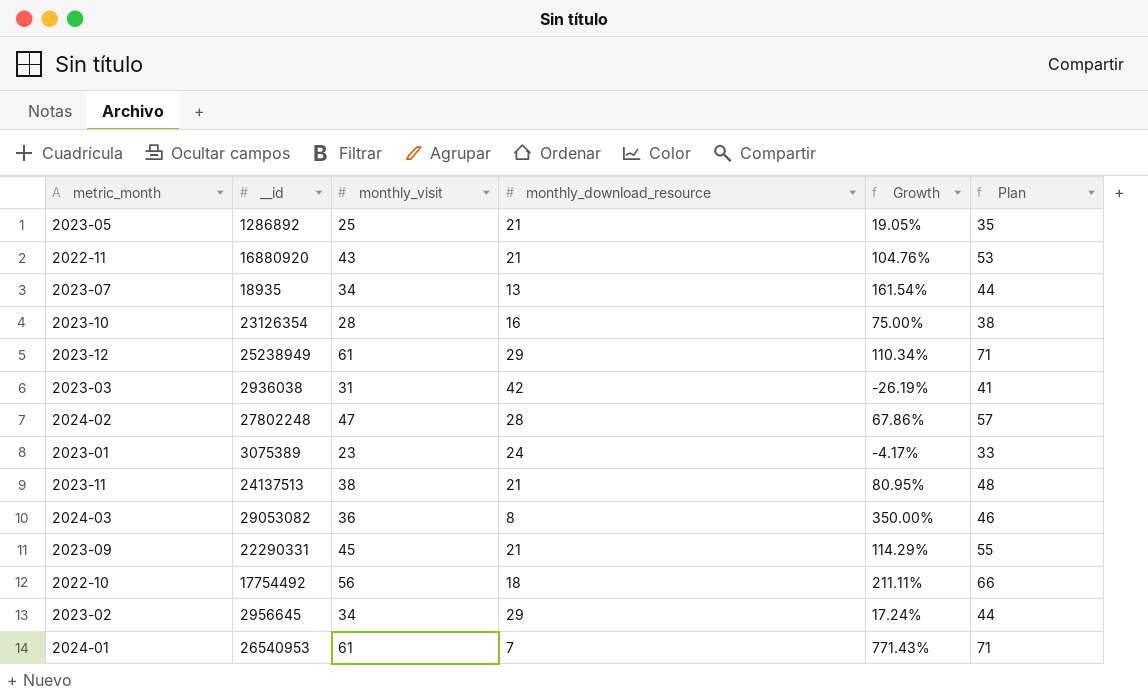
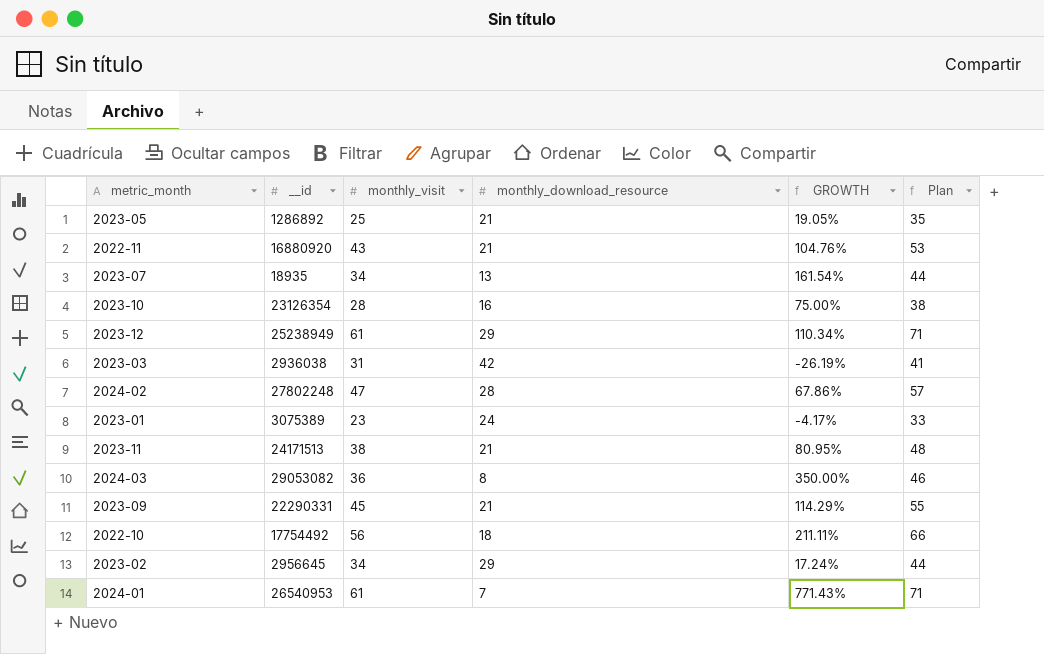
column name: Growth -> GROWTH
2023-11 | __id: 24137513 -> 24171513

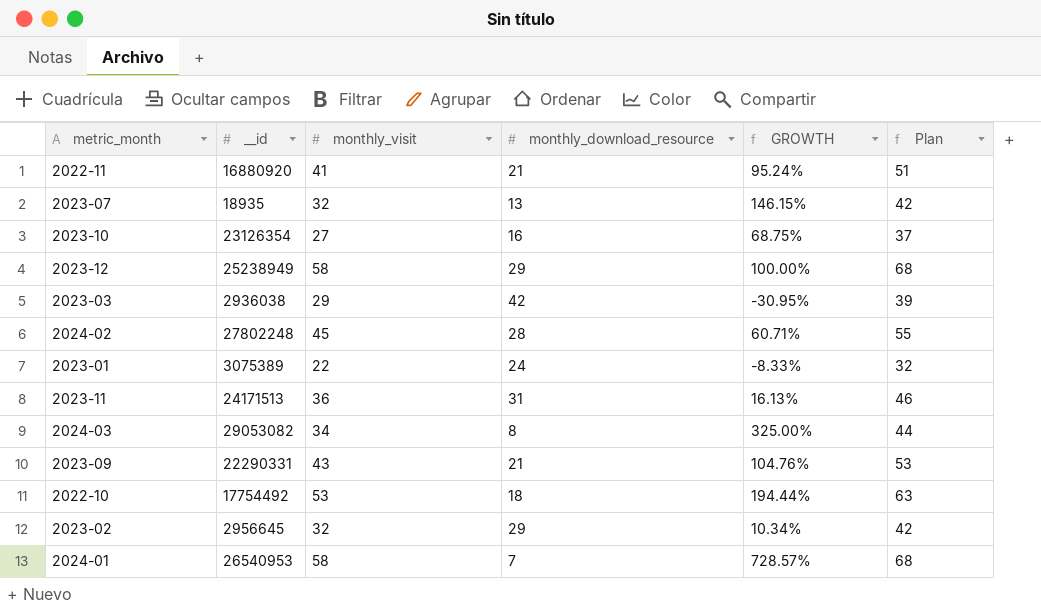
row 2023-05: 1286892 | 25 | 21 | 19.05% | 35 -> none
2022-11 | monthly_visit: 43 -> 41
2022-11 | GROWTH: 104.76% -> 95.24%
2022-11 | Plan: 53 -> 51
2023-07 | monthly_visit: 34 -> 32
2023-07 | GROWTH: 161.54% -> 146.15%
2023-07 | Plan: 44 -> 42
2023-10 | monthly_visit: 28 -> 27
2023-10 | GROWTH: 75.00% -> 68.75%
2023-10 | Plan: 38 -> 37
2023-12 | monthly_visit: 61 -> 58
2023-12 | GROWTH: 110.34% -> 100.00%
2023-12 | Plan: 71 -> 68
2023-03 | monthly_visit: 31 -> 29
2023-03 | GROWTH: -26.19% -> -30.95%
2023-03 | Plan: 41 -> 39
2024-02 | monthly_visit: 47 -> 45
2024-02 | GROWTH: 67.86% -> 60.71%
2024-02 | Plan: 57 -> 55
2023-01 | monthly_visit: 23 -> 22
2023-01 | GROWTH: -4.17% -> -8.33%
2023-01 | Plan: 33 -> 32
2023-11 | monthly_visit: 38 -> 36
2023-11 | monthly_download_resource: 21 -> 31
2023-11 | GROWTH: 80.95% -> 16.13%
2023-11 | Plan: 48 -> 46
2024-03 | monthly_visit: 36 -> 34
2024-03 | GROWTH: 350.00% -> 325.00%
2024-03 | Plan: 46 -> 44
2023-09 | monthly_visit: 45 -> 43
2023-09 | GROWTH: 114.29% -> 104.76%
2023-09 | Plan: 55 -> 53
2022-10 | monthly_visit: 56 -> 53
2022-10 | GROWTH: 211.11% -> 194.44%
2022-10 | Plan: 66 -> 63
2023-02 | monthly_visit: 34 -> 32
2023-02 | GROWTH: 17.24% -> 10.34%
2023-02 | Plan: 44 -> 42
2024-01 | monthly_visit: 61 -> 58
2024-01 | GROWTH: 771.43% -> 728.57%
2024-01 | Plan: 71 -> 68

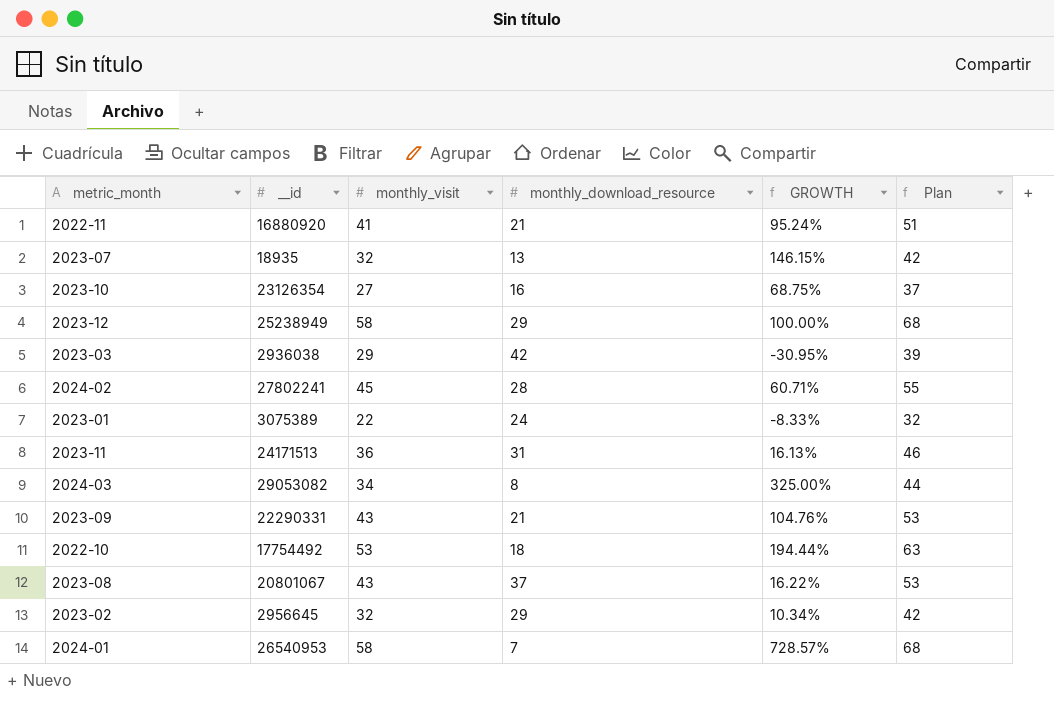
2024-02 | __id: 27802248 -> 27802241
row 2023-08: none -> 20801067 | 43 | 37 | 16.22% | 53

